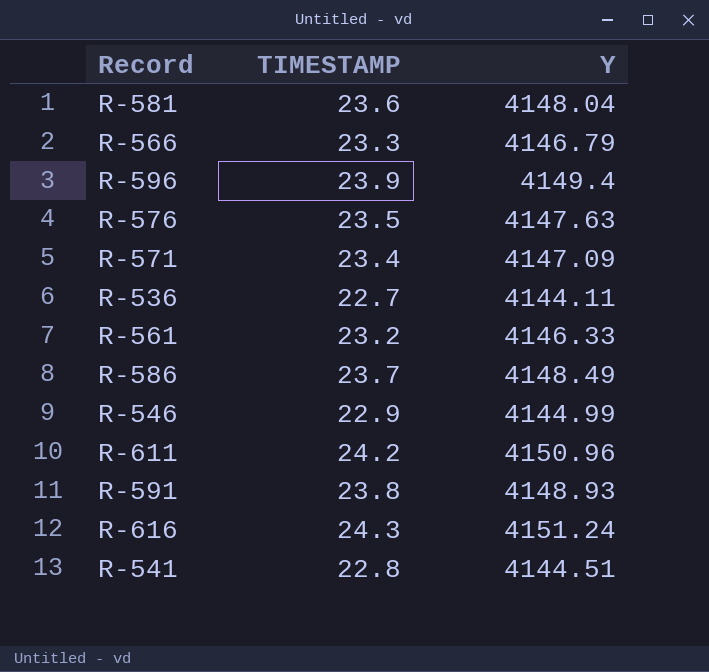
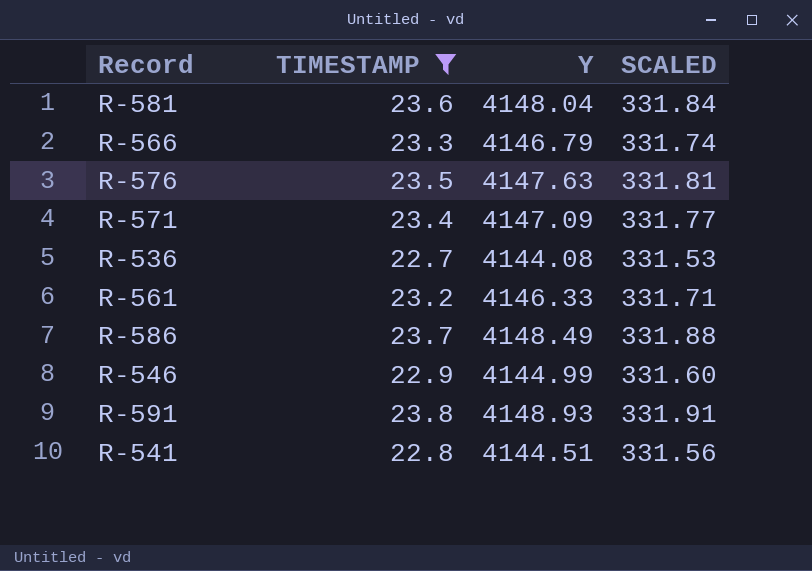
filter: none -> TIMESTAMP <= 23.8
column SCALED | formula: none -> [Y] * 0.08
R-536 | Y: 4144.11 -> 4144.08

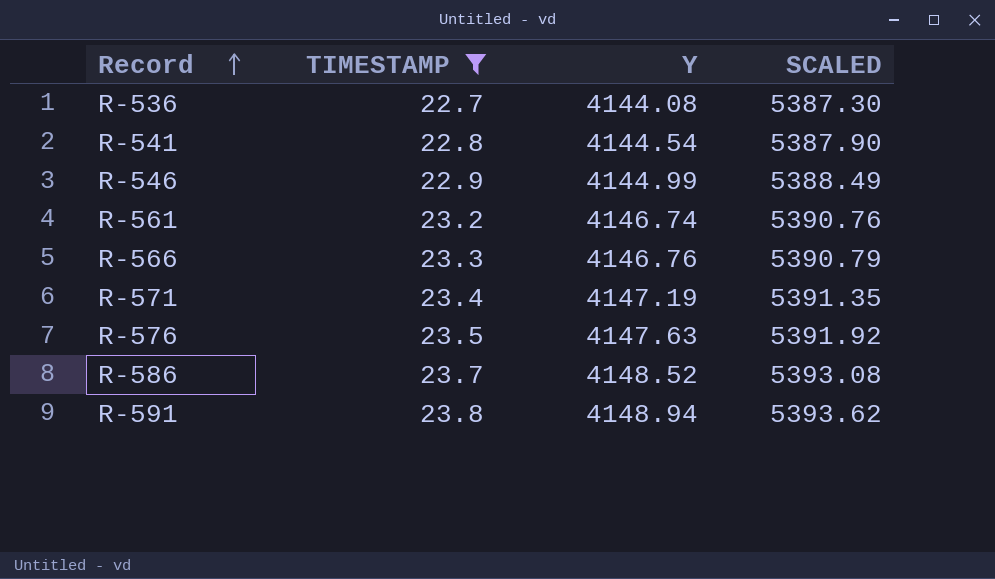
row order: none -> Record ascending
column SCALED | formula: [Y] * 0.08 -> [Y] * 1.3
row R-581: 23.6 | 4148.04 | 331.84 -> none
R-541 | Y: 4144.51 -> 4144.54
R-561 | Y: 4146.33 -> 4146.74
R-566 | Y: 4146.79 -> 4146.76
R-571 | Y: 4147.09 -> 4147.19
R-586 | Y: 4148.49 -> 4148.52
R-591 | Y: 4148.93 -> 4148.94

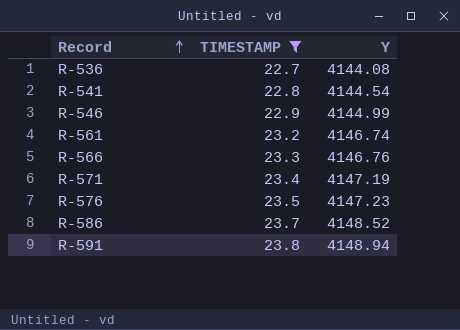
column SCALED | formula: [Y] * 1.3 -> none
R-576 | Y: 4147.63 -> 4147.23

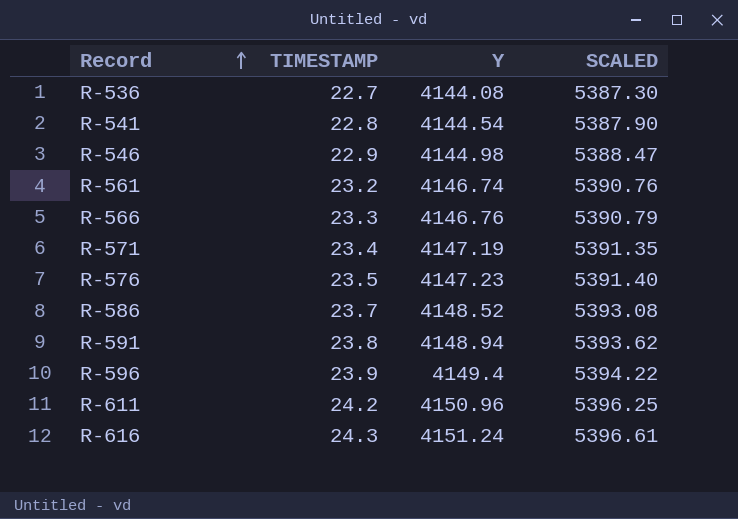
filter: TIMESTAMP <= 23.8 -> none
column SCALED | formula: none -> [Y] * 1.3
R-546 | Y: 4144.99 -> 4144.98

